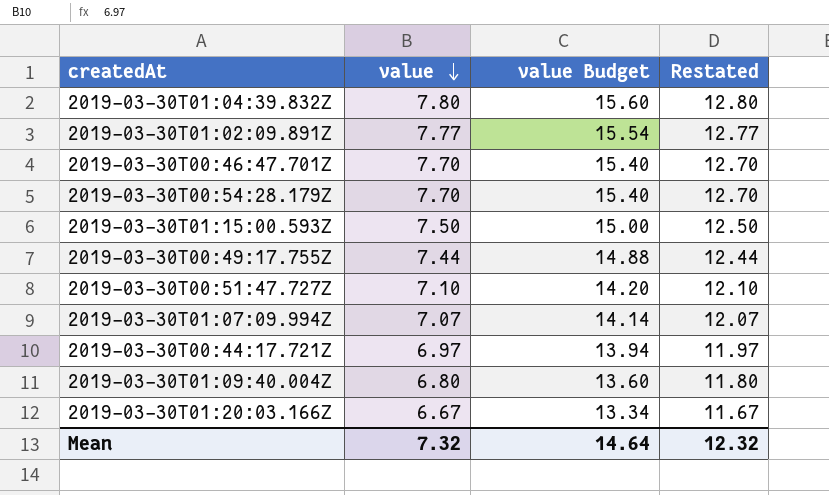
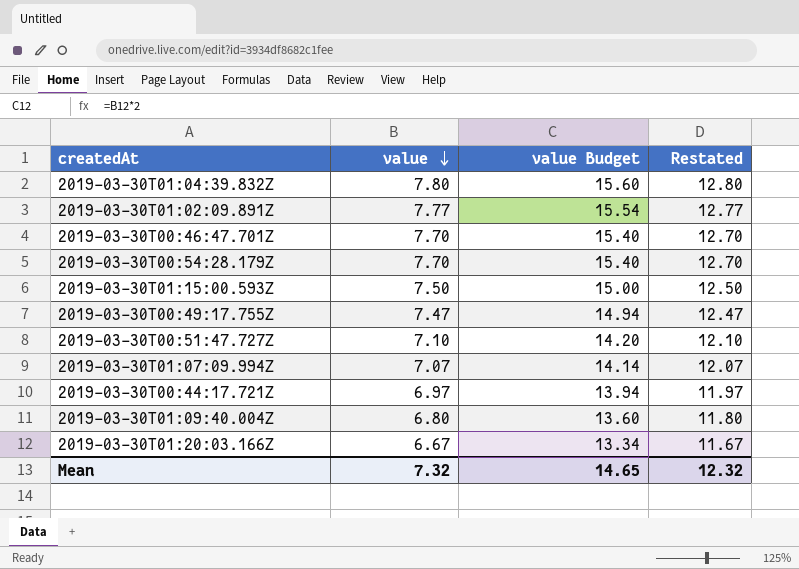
2019-03-30T00:49:17.755Z | value: 7.44 -> 7.47
2019-03-30T00:49:17.755Z | value Budget: 14.88 -> 14.94
2019-03-30T00:49:17.755Z | Restated: 12.44 -> 12.47
Mean | value Budget: 14.64 -> 14.65

